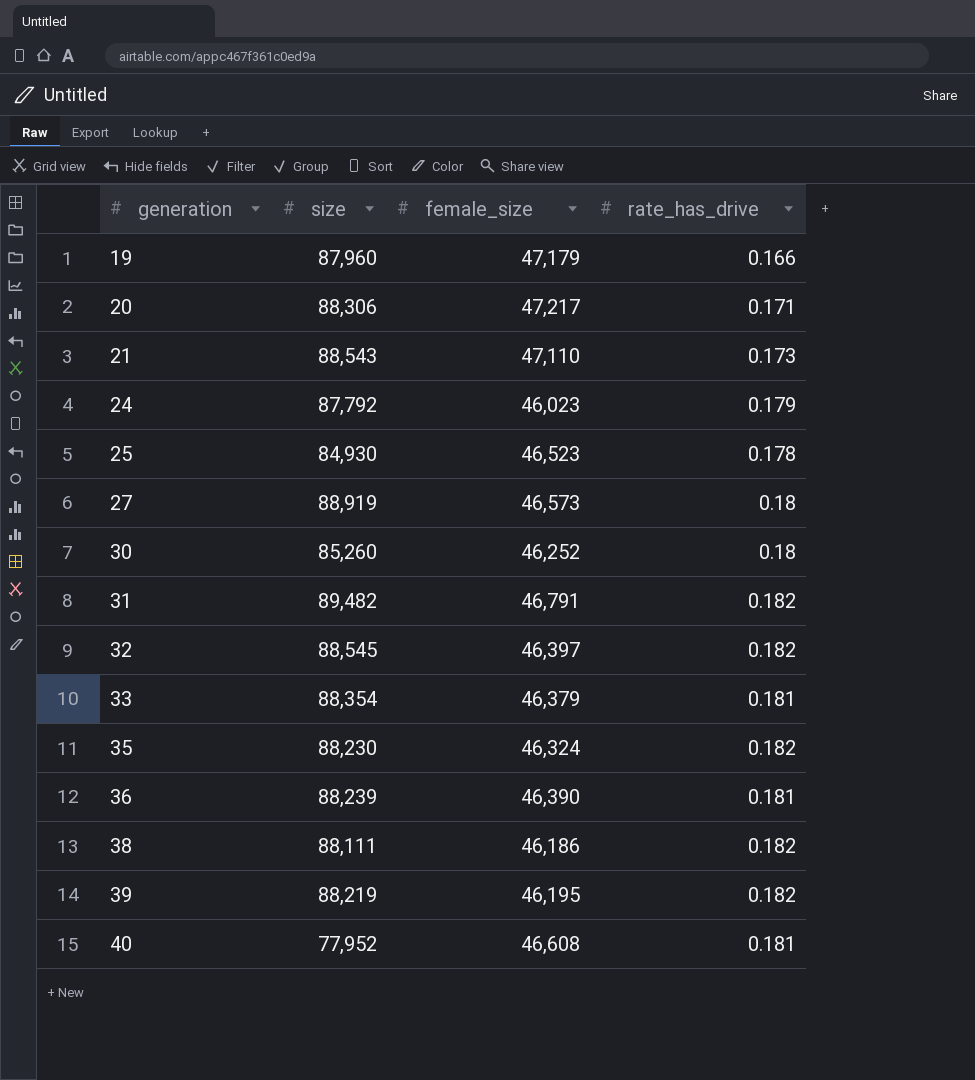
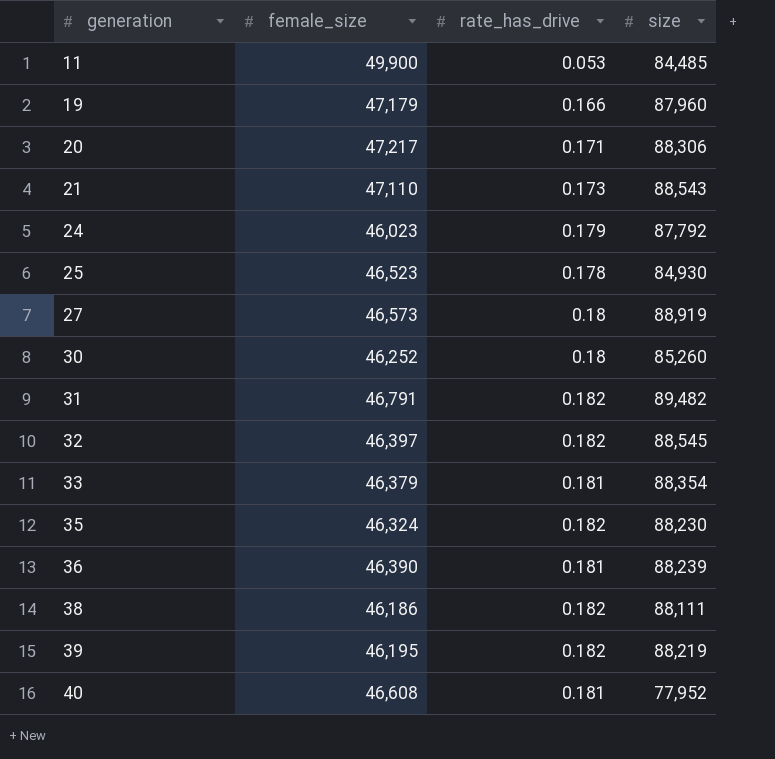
column size | position: 2 -> 4
row 11: none -> 49,900 | 0.053 | 84,485

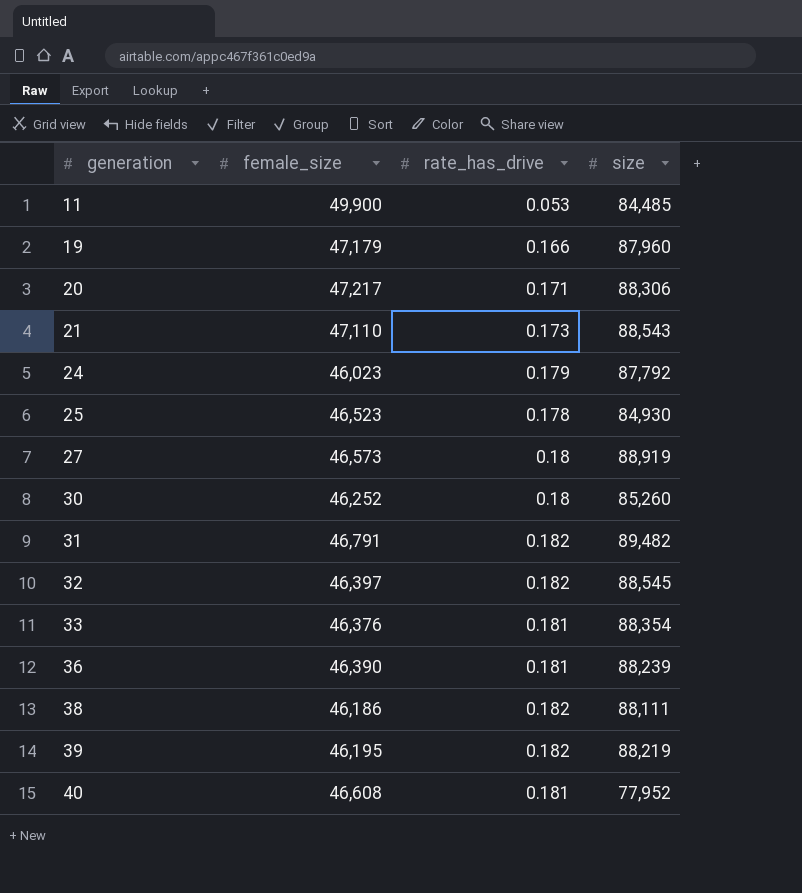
row 35: 46,324 | 0.182 | 88,230 -> none
33 | female_size: 46,379 -> 46,376

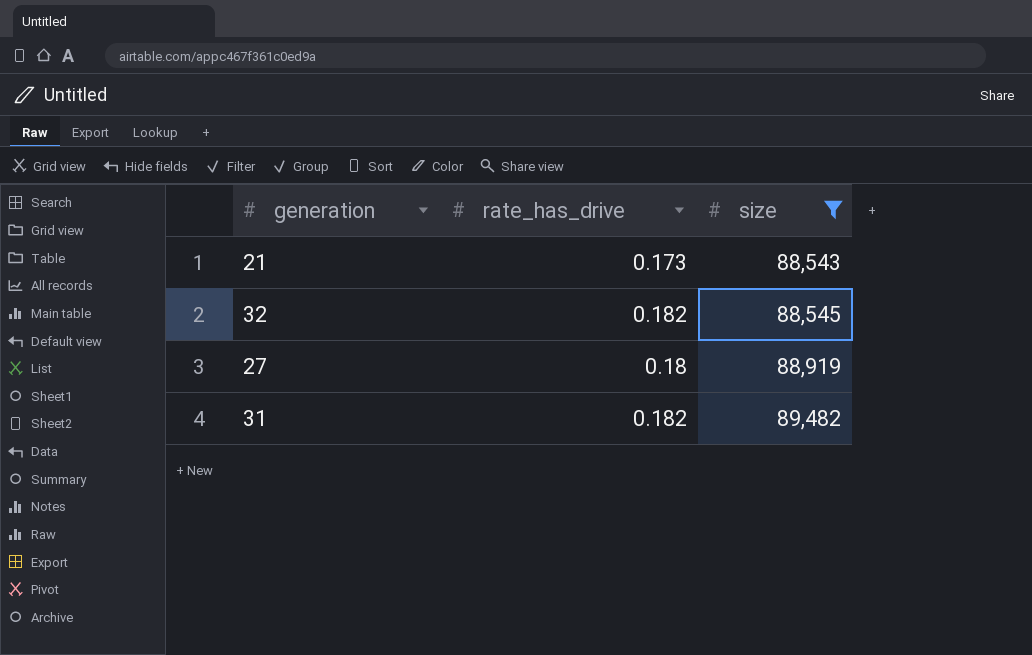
filter: none -> size >= 88,543
row order: generation ascending -> size ascending
column female_size | position: 2 -> none

